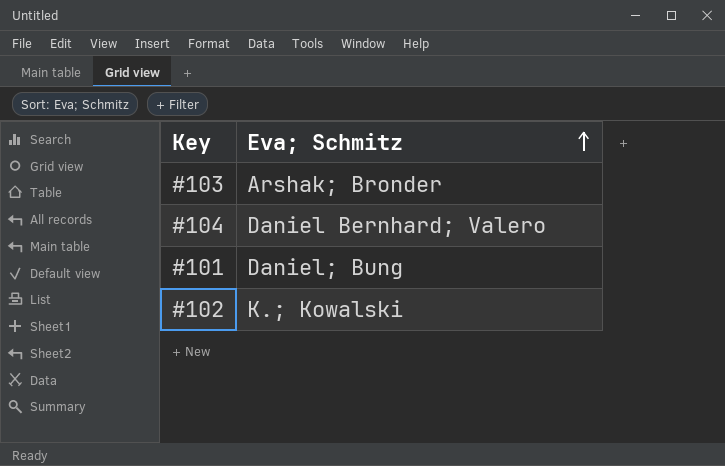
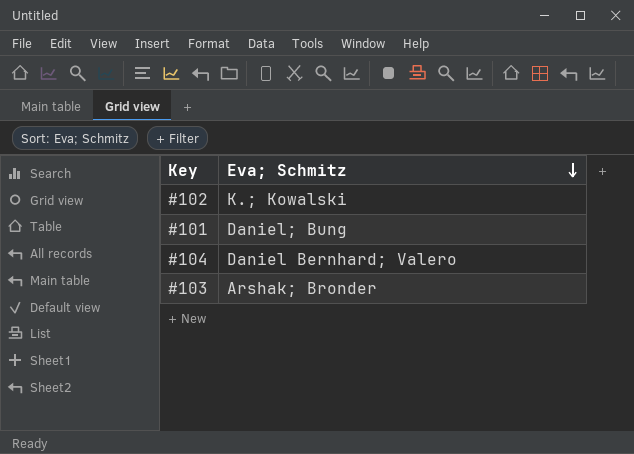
row order: Eva; Schmitz ascending -> Eva; Schmitz descending

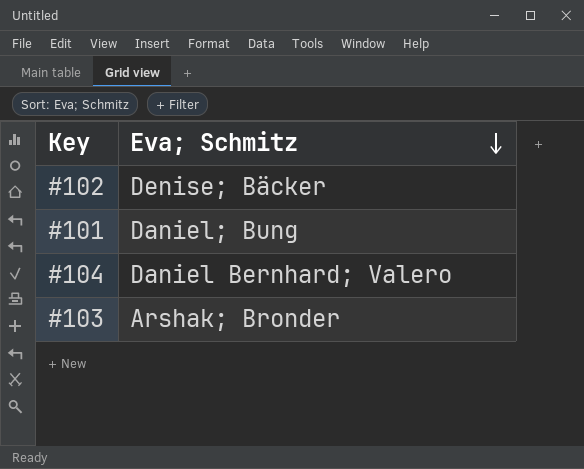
#102 | Eva; Schmitz: K.; Kowalski -> Denise; Bäcker

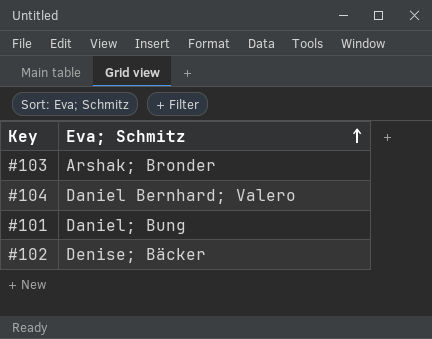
row order: Eva; Schmitz descending -> Eva; Schmitz ascending

